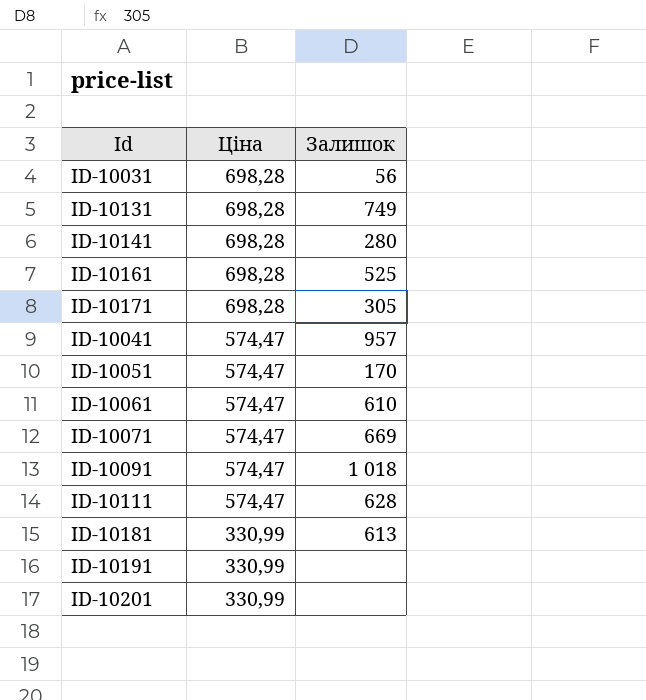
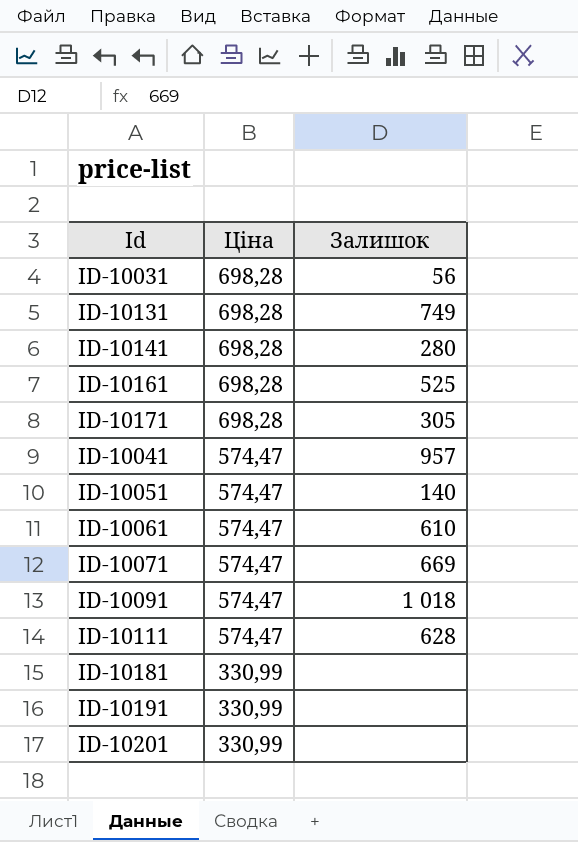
ID-10051 | Залишок: 170 -> 140
ID-10181 | Залишок: 613 -> none

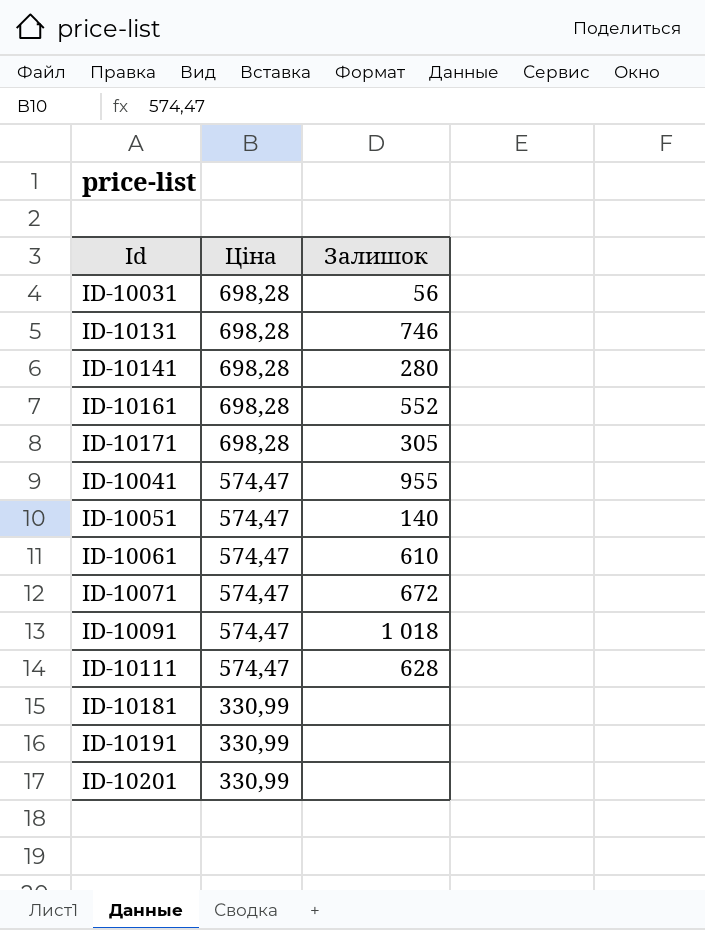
ID-10131 | Залишок: 749 -> 746
ID-10161 | Залишок: 525 -> 552
ID-10041 | Залишок: 957 -> 955
ID-10071 | Залишок: 669 -> 672

